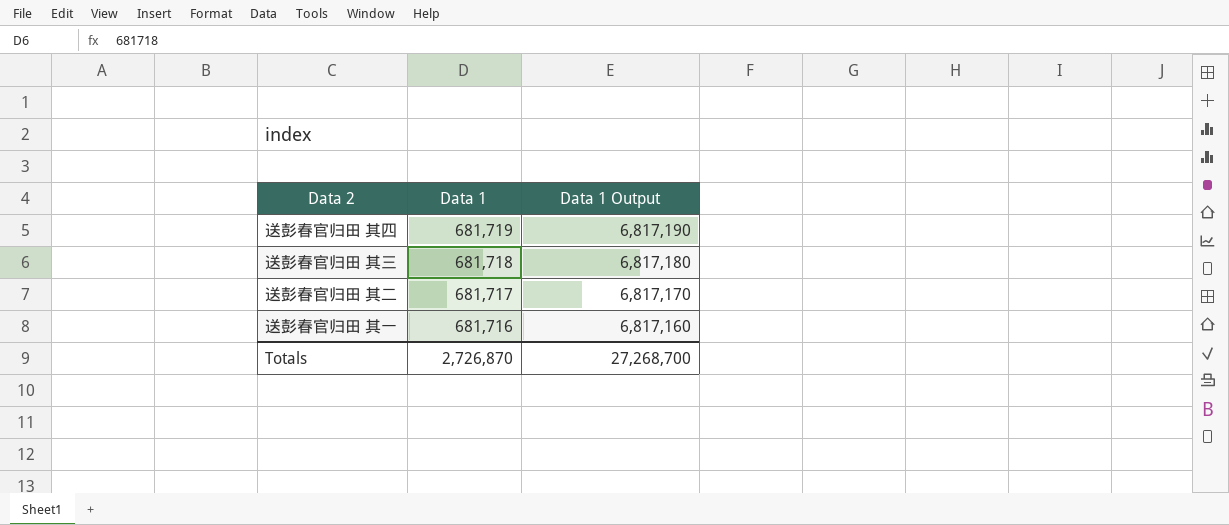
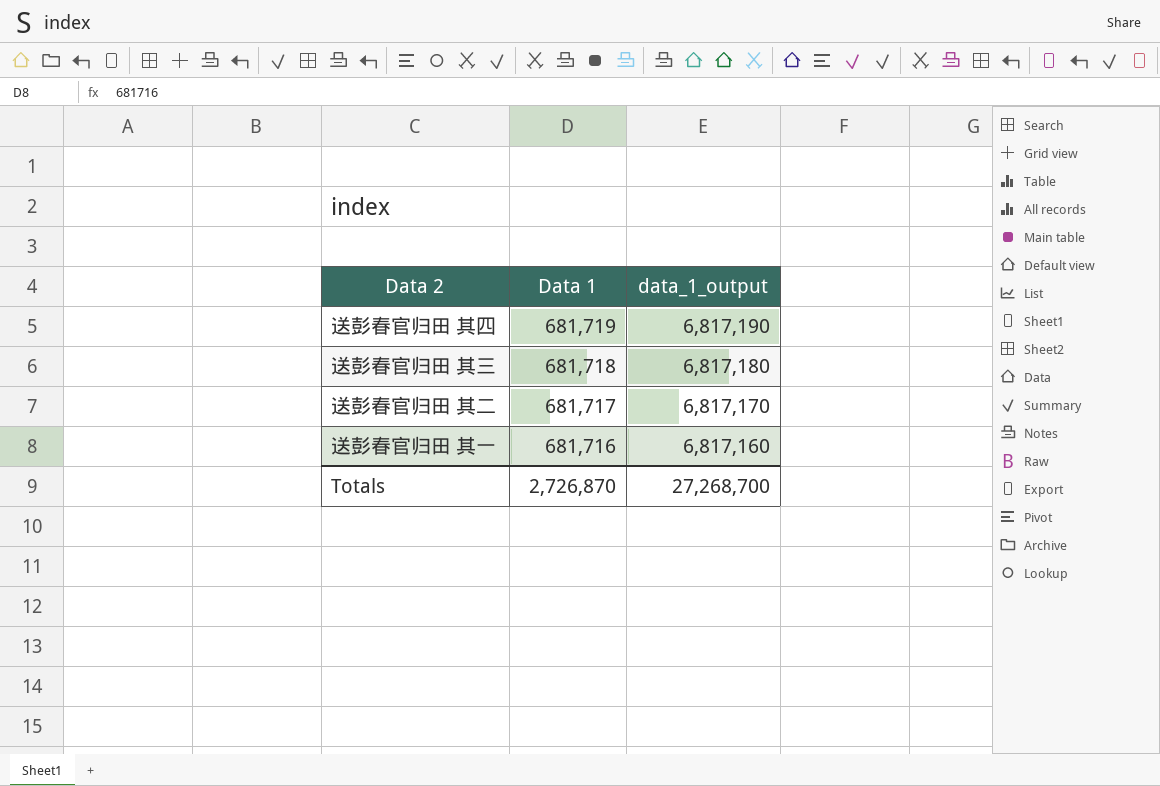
column name: Data 1 Output -> data_1_output

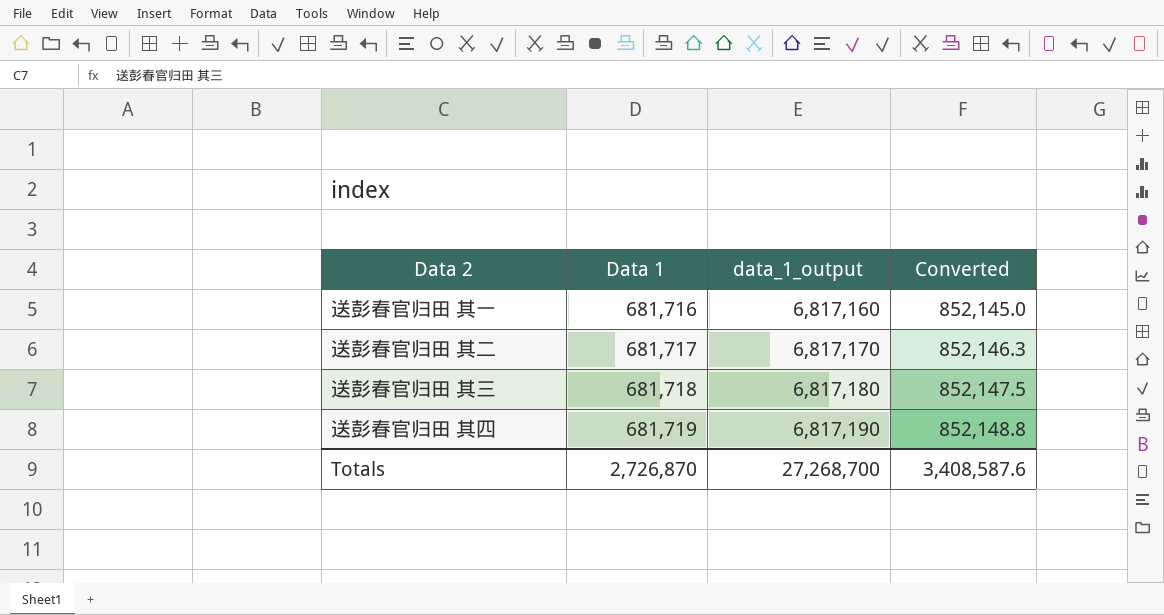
row order: Data 1 descending -> Data 1 ascending
column Converted | formula: none -> [Data 1] * 1.25

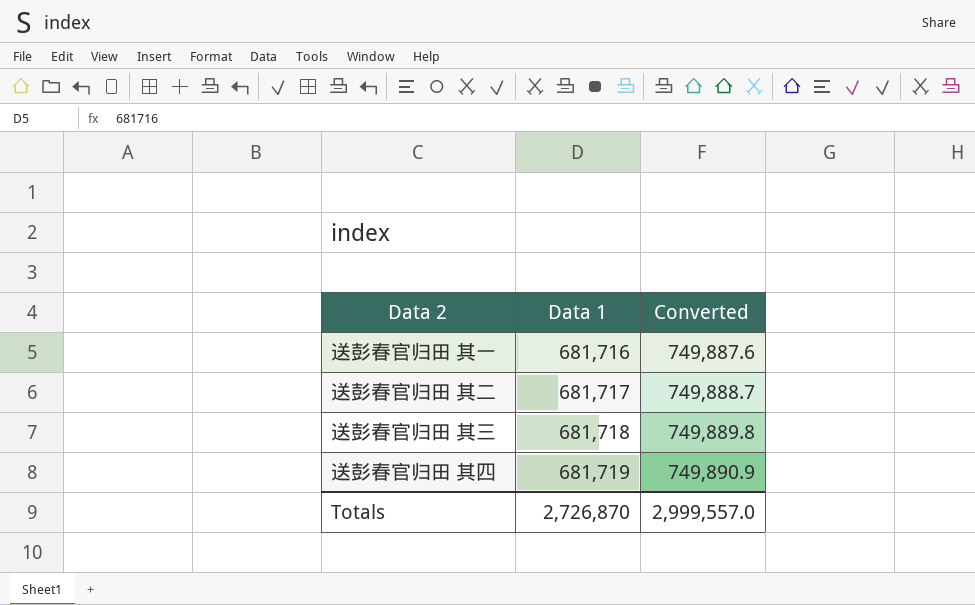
column data_1_output | formula: [Data 1] * 10 -> none
column Converted | formula: [Data 1] * 1.25 -> [Data 1] * 1.1
Totals | Converted: 3,408,587.6 -> 2,999,557.0

